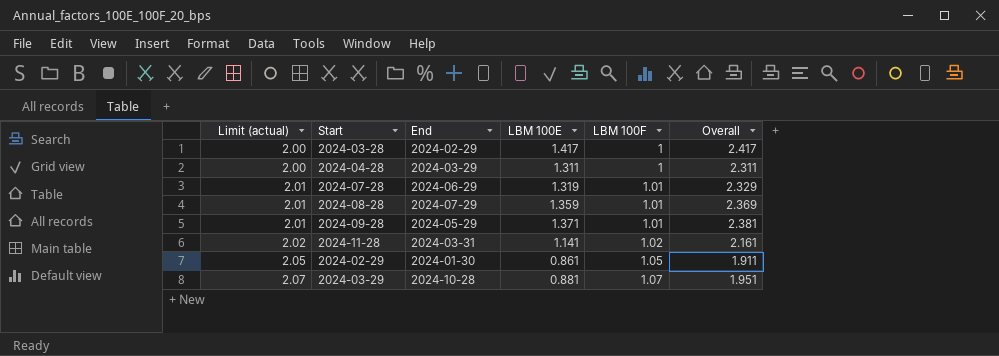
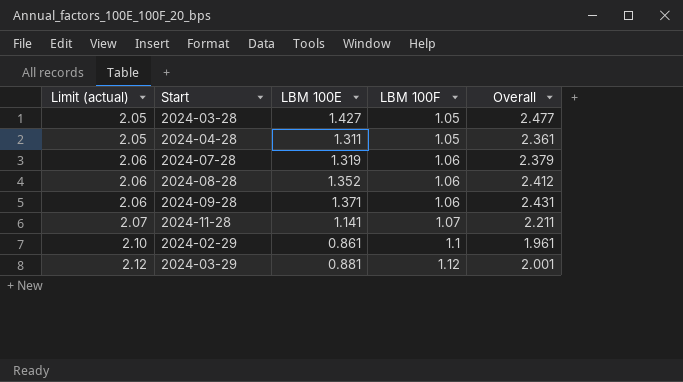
column End | position: 3 -> none
2024-03-28 | Limit (actual): 2.00 -> 2.05
2024-03-28 | LBM 100E: 1.417 -> 1.427
2024-03-28 | LBM 100F: 1 -> 1.05
2024-03-28 | Overall: 2.417 -> 2.477
2024-04-28 | Limit (actual): 2.00 -> 2.05
2024-04-28 | LBM 100F: 1 -> 1.05
2024-04-28 | Overall: 2.311 -> 2.361
2024-07-28 | Limit (actual): 2.01 -> 2.06
2024-07-28 | LBM 100F: 1.01 -> 1.06
2024-07-28 | Overall: 2.329 -> 2.379
2024-08-28 | Limit (actual): 2.01 -> 2.06
2024-08-28 | LBM 100E: 1.359 -> 1.352
2024-08-28 | LBM 100F: 1.01 -> 1.06
2024-08-28 | Overall: 2.369 -> 2.412
2024-09-28 | Limit (actual): 2.01 -> 2.06
2024-09-28 | LBM 100F: 1.01 -> 1.06
2024-09-28 | Overall: 2.381 -> 2.431
2024-11-28 | Limit (actual): 2.02 -> 2.07
2024-11-28 | LBM 100F: 1.02 -> 1.07
2024-11-28 | Overall: 2.161 -> 2.211
2024-02-29 | Limit (actual): 2.05 -> 2.10
2024-02-29 | LBM 100F: 1.05 -> 1.1
2024-02-29 | Overall: 1.911 -> 1.961
2024-03-29 | Limit (actual): 2.07 -> 2.12
2024-03-29 | LBM 100F: 1.07 -> 1.12
2024-03-29 | Overall: 1.951 -> 2.001

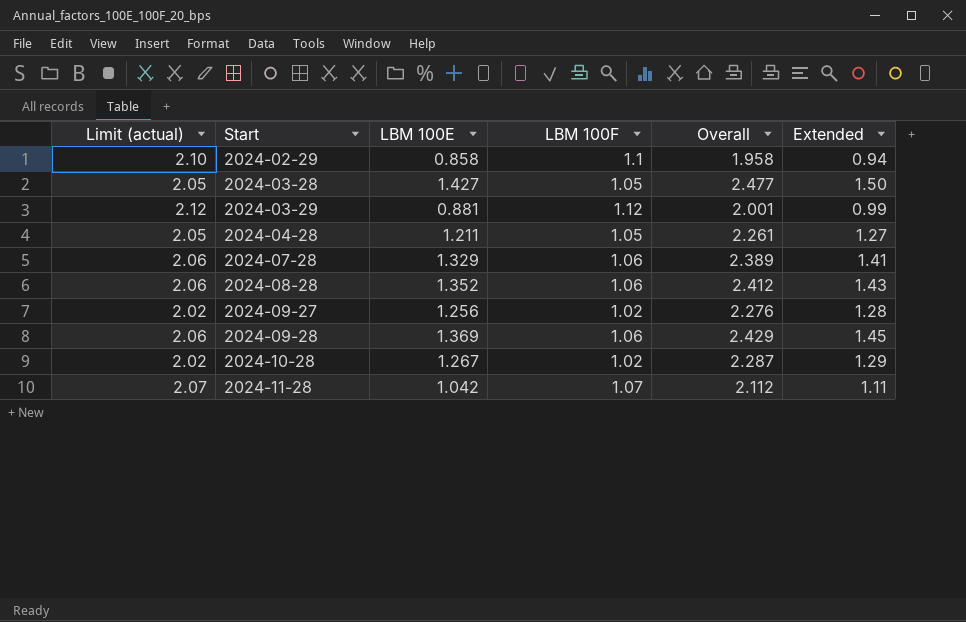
row order: Limit (actual) ascending -> Start ascending
column Extended | formula: none -> [LBM 100E] * [LBM 100F]
2024-02-29 | LBM 100E: 0.861 -> 0.858
2024-02-29 | Overall: 1.961 -> 1.958
2024-04-28 | LBM 100E: 1.311 -> 1.211
2024-04-28 | Overall: 2.361 -> 2.261
2024-07-28 | LBM 100E: 1.319 -> 1.329
2024-07-28 | Overall: 2.379 -> 2.389
row 2024-09-27: none -> 2.02 | 1.256 | 1.02 | 2.276 | 1.28
2024-09-28 | LBM 100E: 1.371 -> 1.369
2024-09-28 | Overall: 2.431 -> 2.429
row 2024-10-28: none -> 2.02 | 1.267 | 1.02 | 2.287 | 1.29
2024-11-28 | LBM 100E: 1.141 -> 1.042
2024-11-28 | Overall: 2.211 -> 2.112

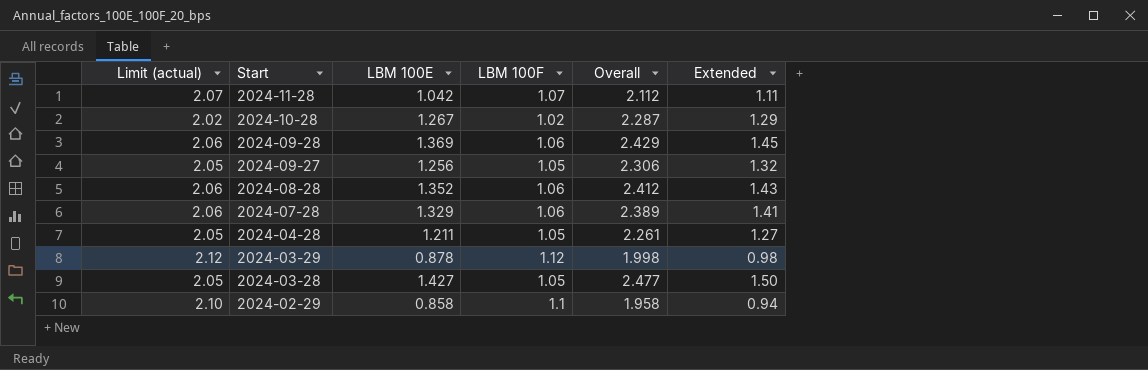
row order: Start ascending -> Start descending
2024-09-27 | Limit (actual): 2.02 -> 2.05
2024-09-27 | LBM 100F: 1.02 -> 1.05
2024-09-27 | Overall: 2.276 -> 2.306
2024-09-27 | Extended: 1.28 -> 1.32
2024-03-29 | LBM 100E: 0.881 -> 0.878
2024-03-29 | Overall: 2.001 -> 1.998
2024-03-29 | Extended: 0.99 -> 0.98

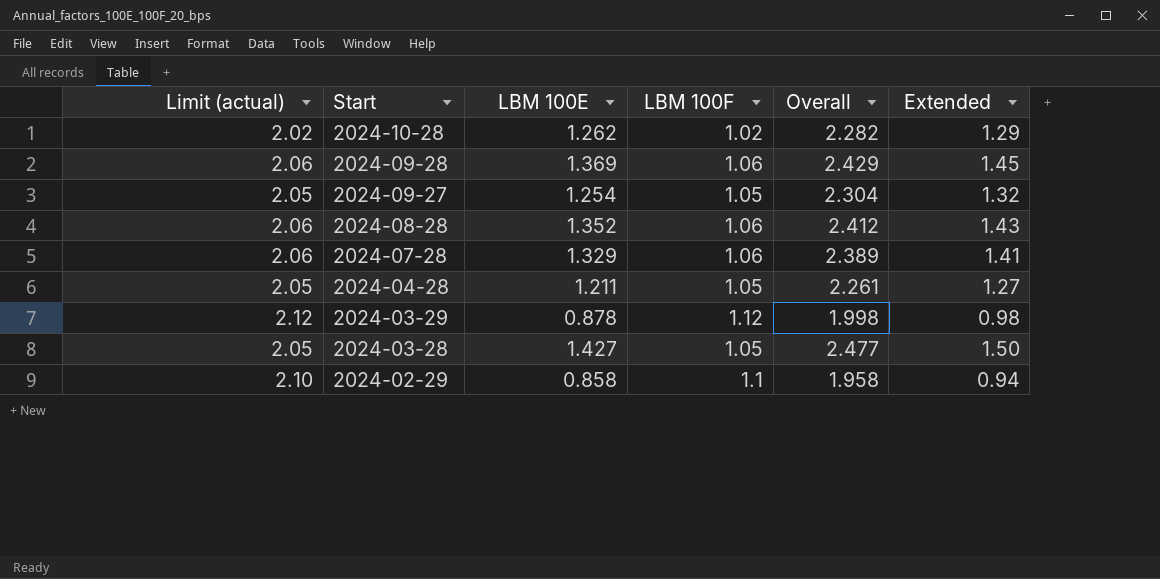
row 2024-11-28: 2.07 | 1.042 | 1.07 | 2.112 | 1.11 -> none
2024-10-28 | LBM 100E: 1.267 -> 1.262
2024-10-28 | Overall: 2.287 -> 2.282
2024-09-27 | LBM 100E: 1.256 -> 1.254
2024-09-27 | Overall: 2.306 -> 2.304

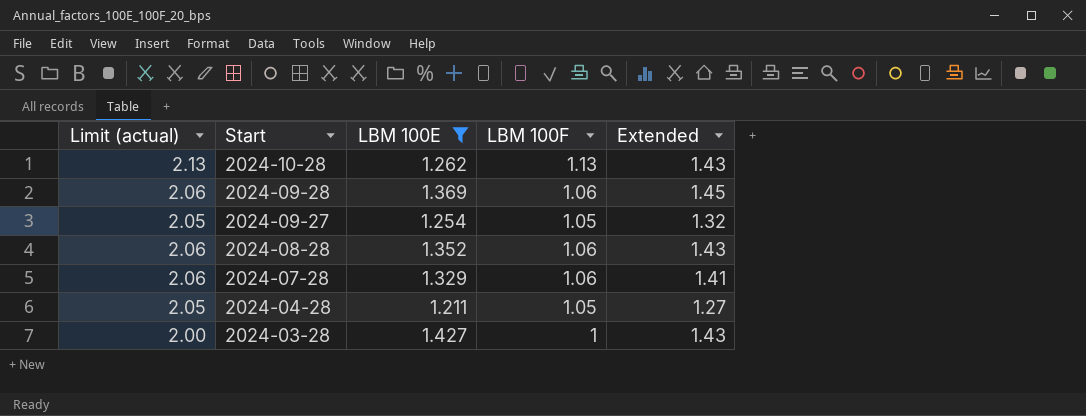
filter: none -> LBM 100E >= 1.211
column Overall | formula: [LBM 100E] + [LBM 100F] -> none
2024-10-28 | Limit (actual): 2.02 -> 2.13
2024-10-28 | LBM 100F: 1.02 -> 1.13
2024-10-28 | Extended: 1.29 -> 1.43
2024-03-28 | Limit (actual): 2.05 -> 2.00
2024-03-28 | LBM 100F: 1.05 -> 1
2024-03-28 | Extended: 1.50 -> 1.43

